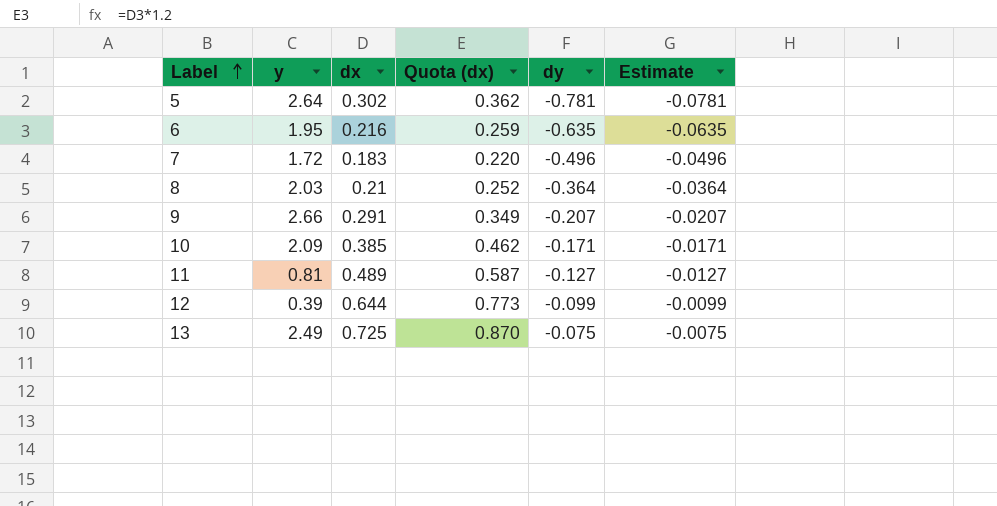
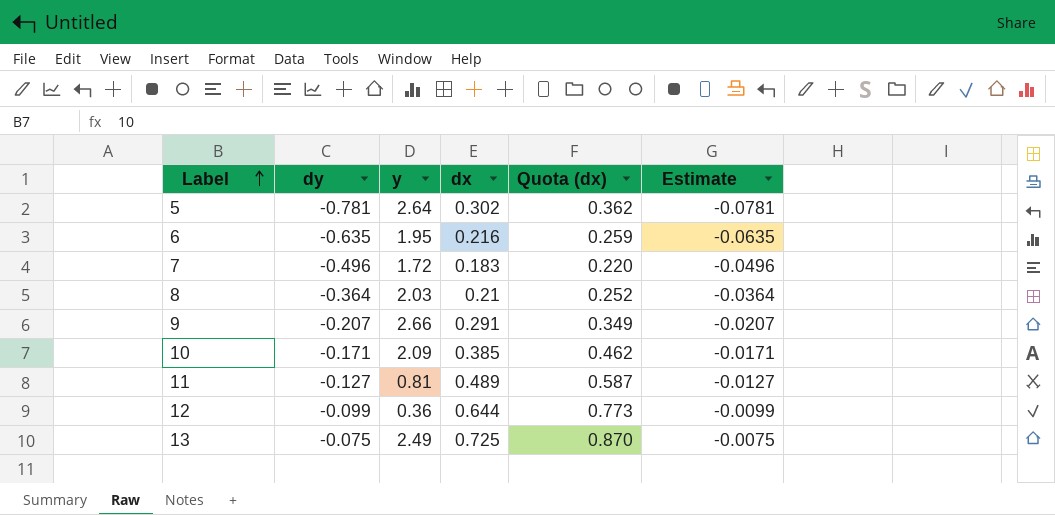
column dy | position: 5 -> 2
12 | y: 0.39 -> 0.36

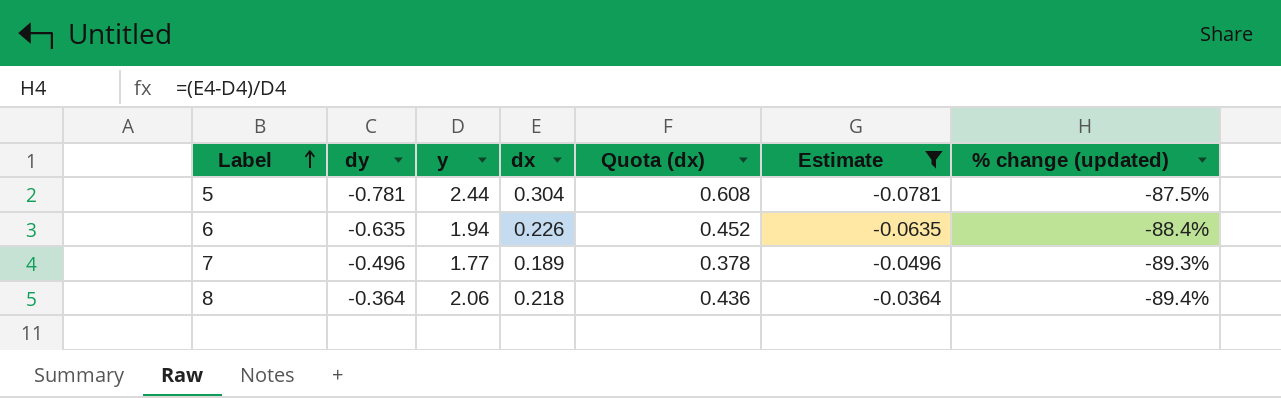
filter: none -> Estimate <= -0.0364
column Quota (dx) | formula: [dx] * 1.2 -> [dx] * 2
column % change (updated) | formula: none -> ([dx] - [y]) / [y]
5 | y: 2.64 -> 2.44
5 | dx: 0.302 -> 0.304
6 | y: 1.95 -> 1.94
6 | dx: 0.216 -> 0.226
7 | y: 1.72 -> 1.77
7 | dx: 0.183 -> 0.189
8 | y: 2.03 -> 2.06
8 | dx: 0.21 -> 0.218

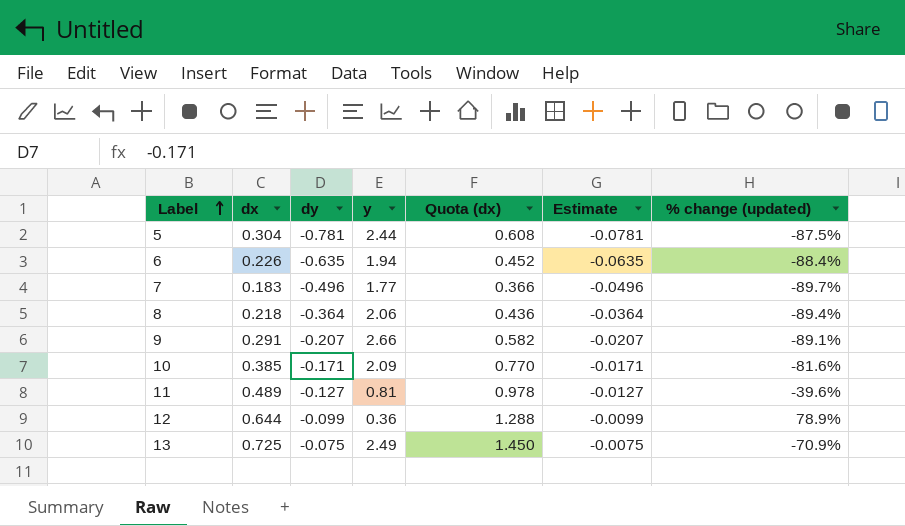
filter: Estimate <= -0.0364 -> none
column dx | position: 4 -> 2
7 | dx: 0.189 -> 0.183
7 | Quota (dx): 0.378 -> 0.366
7 | % change (updated): -89.3% -> -89.7%

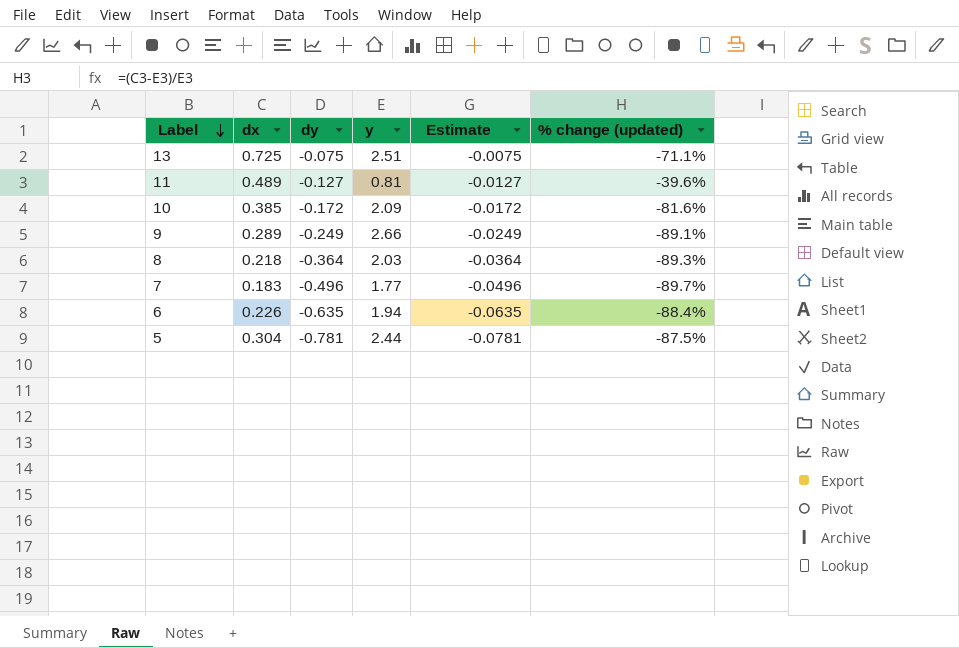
row order: Label ascending -> Label descending
column Quota (dx) | formula: [dx] * 2 -> none
row 12: 0.644 | -0.099 | 0.36 | 1.288 | -0.0099 | 78.9% -> none
13 | y: 2.49 -> 2.51
13 | % change (updated): -70.9% -> -71.1%
10 | dy: -0.171 -> -0.172
10 | Estimate: -0.0171 -> -0.0172
9 | dx: 0.291 -> 0.289
9 | dy: -0.207 -> -0.249
9 | Estimate: -0.0207 -> -0.0249
8 | y: 2.06 -> 2.03
8 | % change (updated): -89.4% -> -89.3%

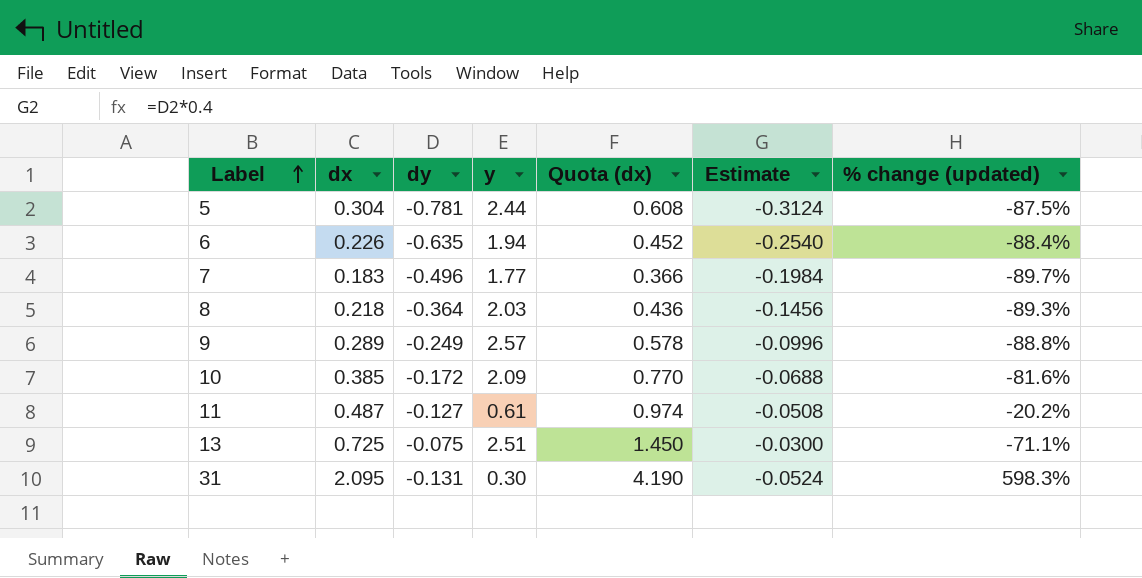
row order: Label descending -> Label ascending
column Quota (dx) | formula: none -> [dx] * 2
column Estimate | formula: [dy] * 0.1 -> [dy] * 0.4
9 | y: 2.66 -> 2.57
9 | % change (updated): -89.1% -> -88.8%
11 | dx: 0.489 -> 0.487
11 | y: 0.81 -> 0.61
11 | % change (updated): -39.6% -> -20.2%
row 31: none -> 2.095 | -0.131 | 0.30 | 4.190 | -0.0524 | 598.3%

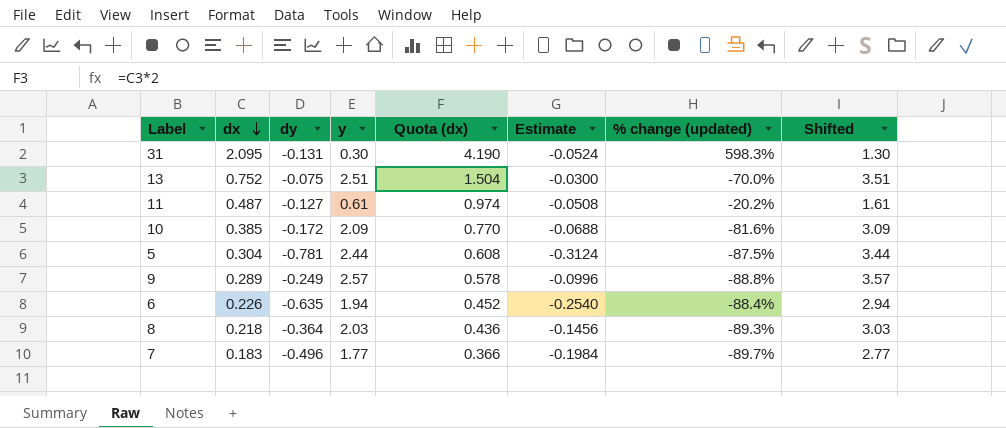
row order: Label ascending -> dx descending
column Shifted | formula: none -> [y] + 1
13 | dx: 0.725 -> 0.752
13 | Quota (dx): 1.450 -> 1.504
13 | % change (updated): -71.1% -> -70.0%

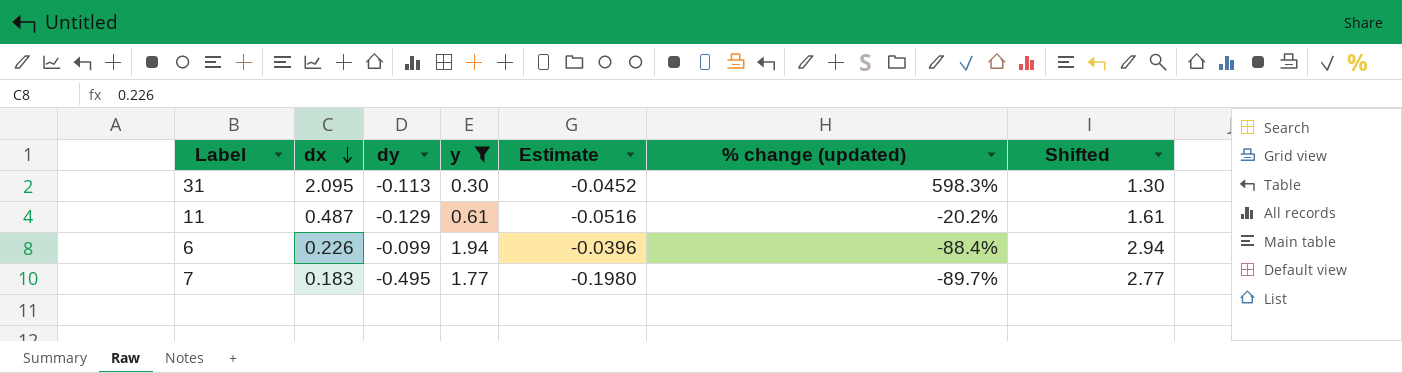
filter: none -> y <= 1.94
column Quota (dx) | formula: [dx] * 2 -> none
31 | dy: -0.131 -> -0.113
31 | Estimate: -0.0524 -> -0.0452
11 | dy: -0.127 -> -0.129
11 | Estimate: -0.0508 -> -0.0516
6 | dy: -0.635 -> -0.099
6 | Estimate: -0.2540 -> -0.0396
7 | dy: -0.496 -> -0.495
7 | Estimate: -0.1984 -> -0.1980

